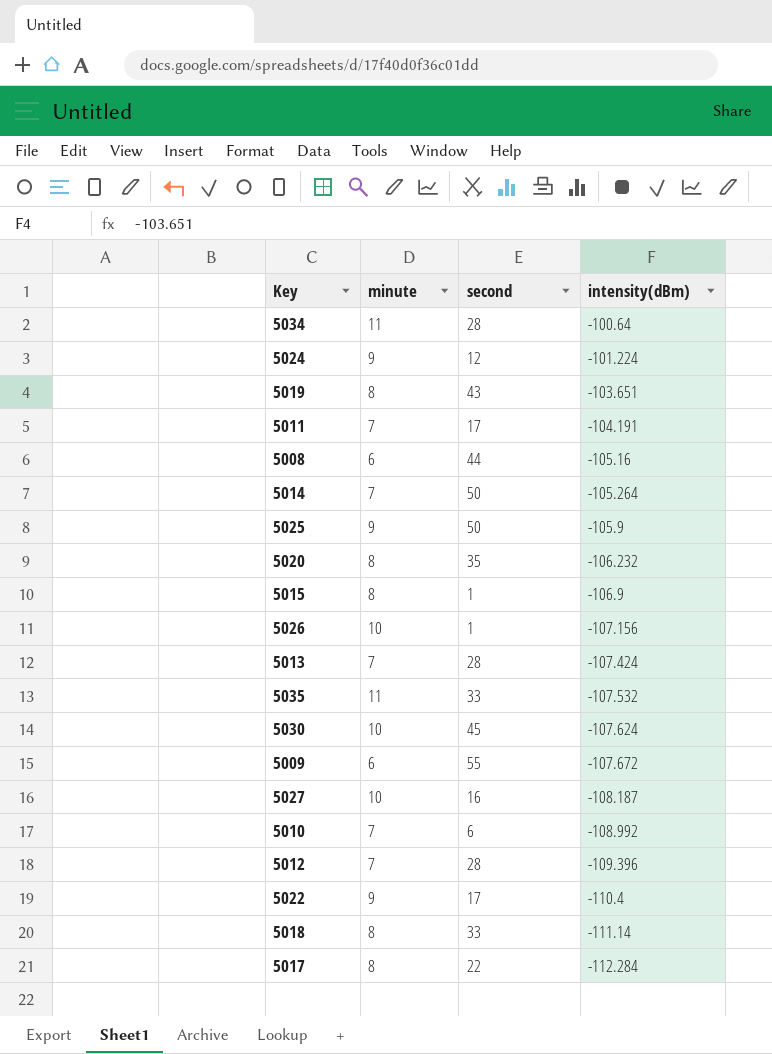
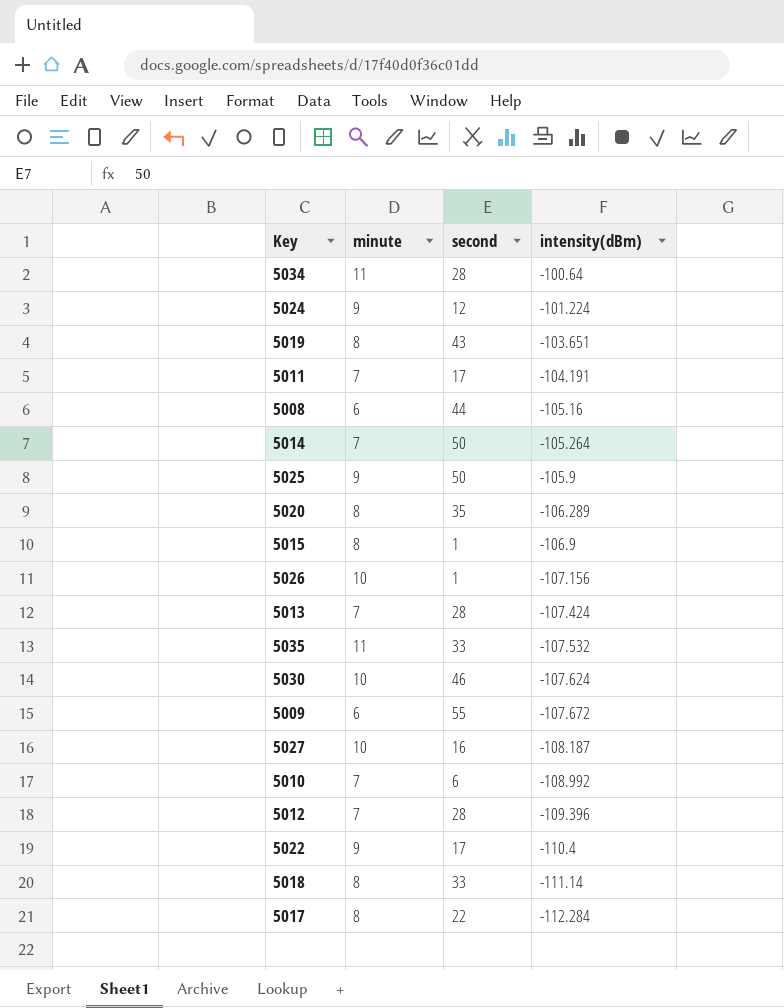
5020 | intensity(dBm): -106.232 -> -106.289
5030 | second: 45 -> 46

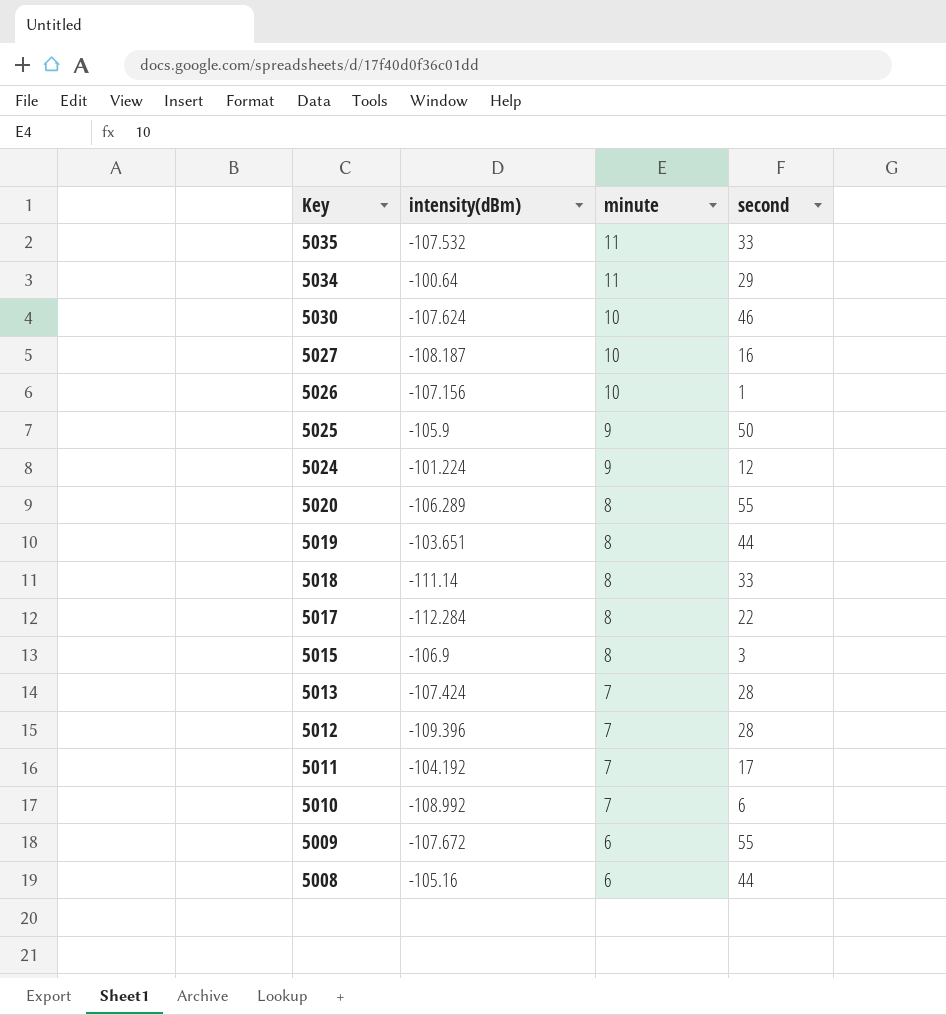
row order: intensity(dBm) descending -> Key descending
column intensity(dBm) | position: 4 -> 2
row 5014: 7 | 50 | -105.264 -> none
row 5022: 9 | 17 | -110.4 -> none
5034 | second: 28 -> 29
5020 | second: 35 -> 55
5019 | second: 43 -> 44
5015 | second: 1 -> 3
5011 | intensity(dBm): -104.191 -> -104.192

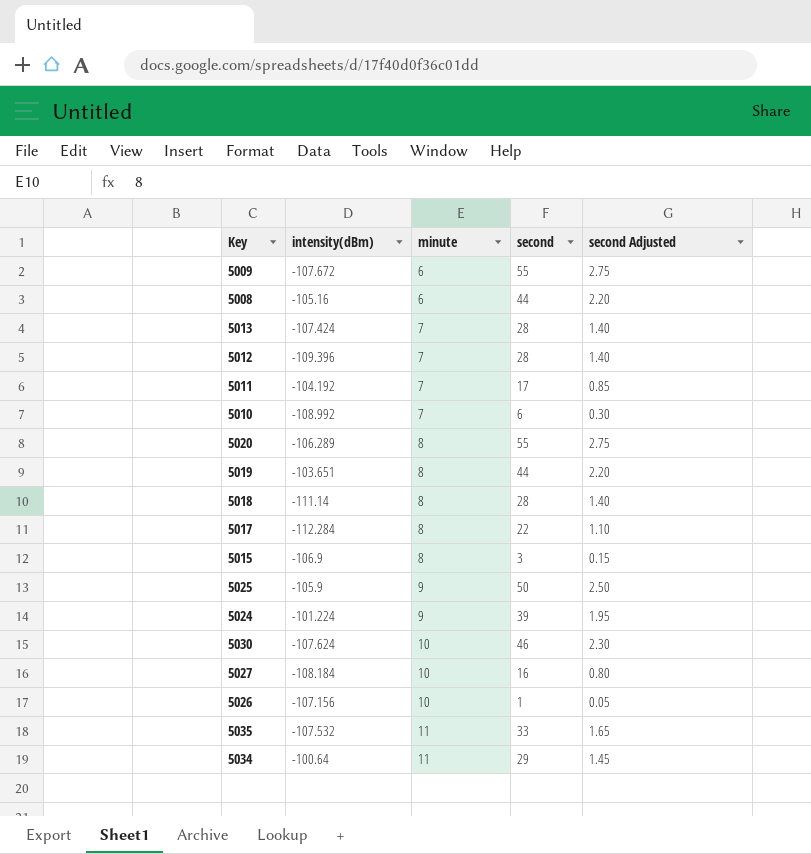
row order: Key descending -> minute ascending
column second Adjusted | formula: none -> [second] * 0.05
5018 | second: 33 -> 28
5024 | second: 12 -> 39
5027 | intensity(dBm): -108.187 -> -108.184

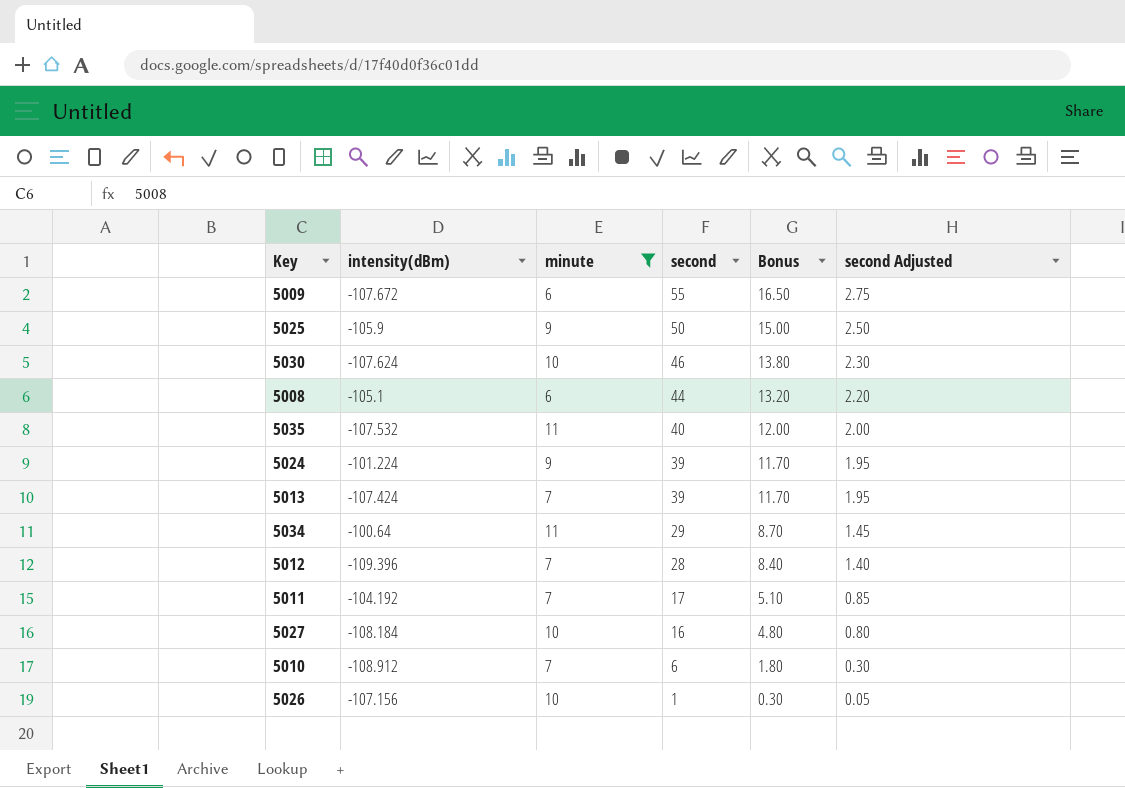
filter: none -> minute != 8
row order: minute ascending -> second descending
column Bonus | formula: none -> [second] * 0.3
5008 | intensity(dBm): -105.16 -> -105.1
5035 | second: 33 -> 40
5035 | second Adjusted: 1.65 -> 2.00
5013 | second: 28 -> 39
5013 | second Adjusted: 1.40 -> 1.95
5010 | intensity(dBm): -108.992 -> -108.912

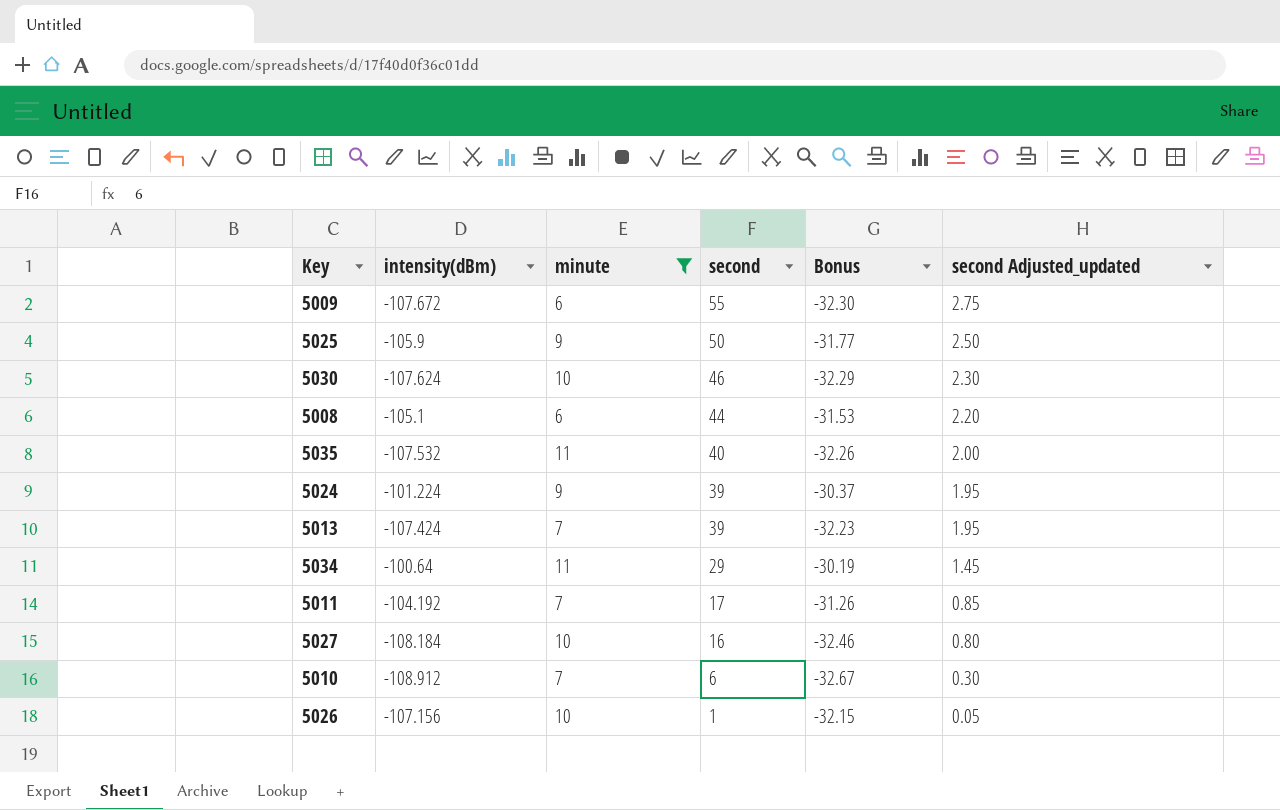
column Bonus | formula: [second] * 0.3 -> [intensity(dBm)] * 0.3
column name: second Adjusted -> second Adjusted_updated
row 5012: -109.396 | 7 | 28 | 8.40 | 1.40 -> none

